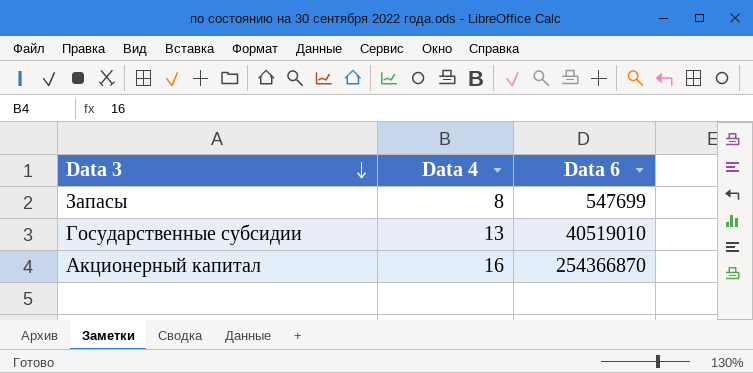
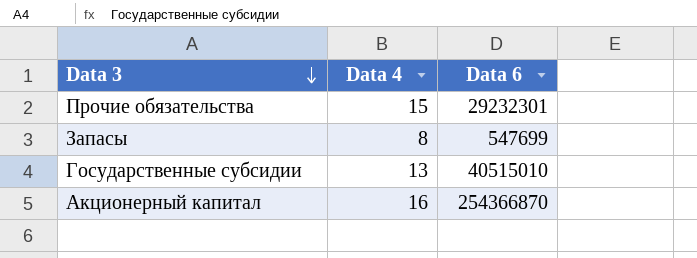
row Прочие обязательства: none -> 15 | 29232301
Государственные субсидии | Data 6: 40519010 -> 40515010

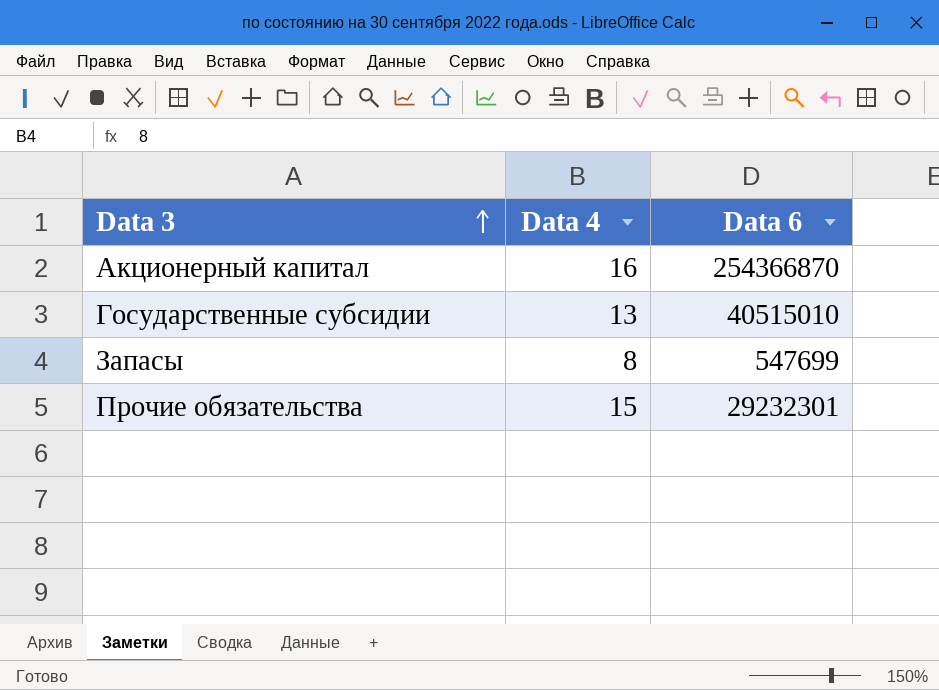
row order: Data 3 descending -> Data 3 ascending

